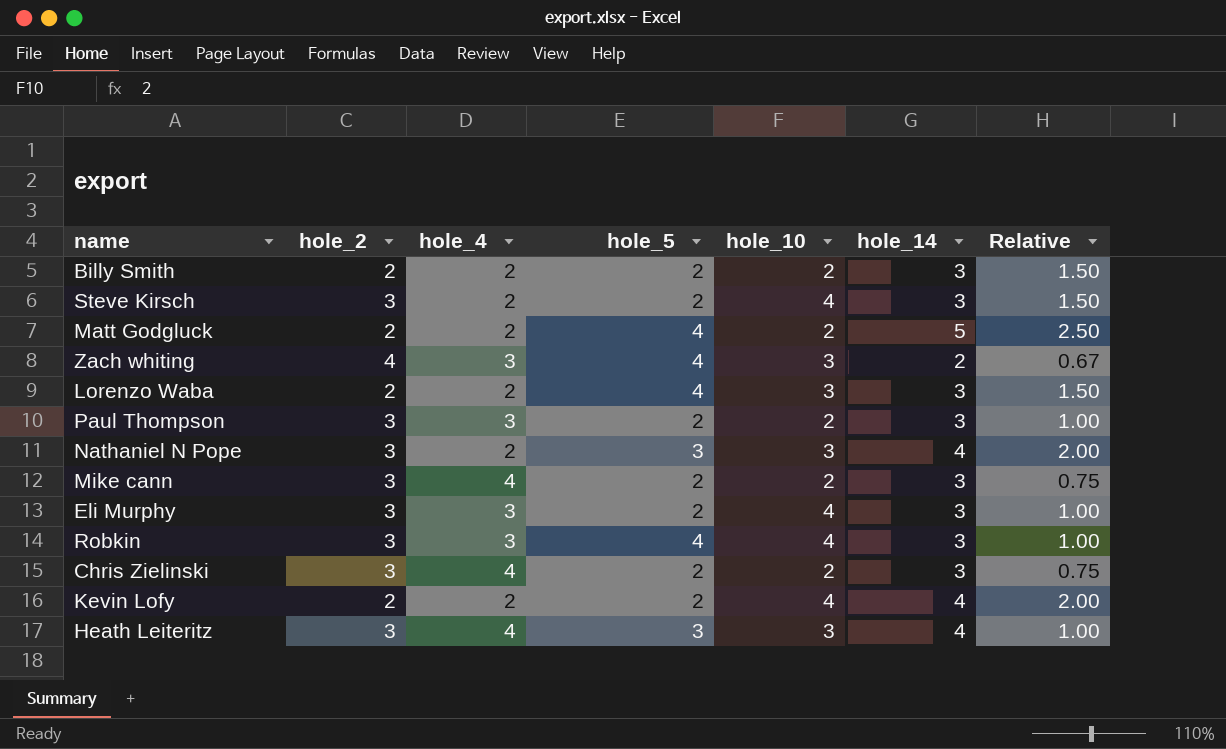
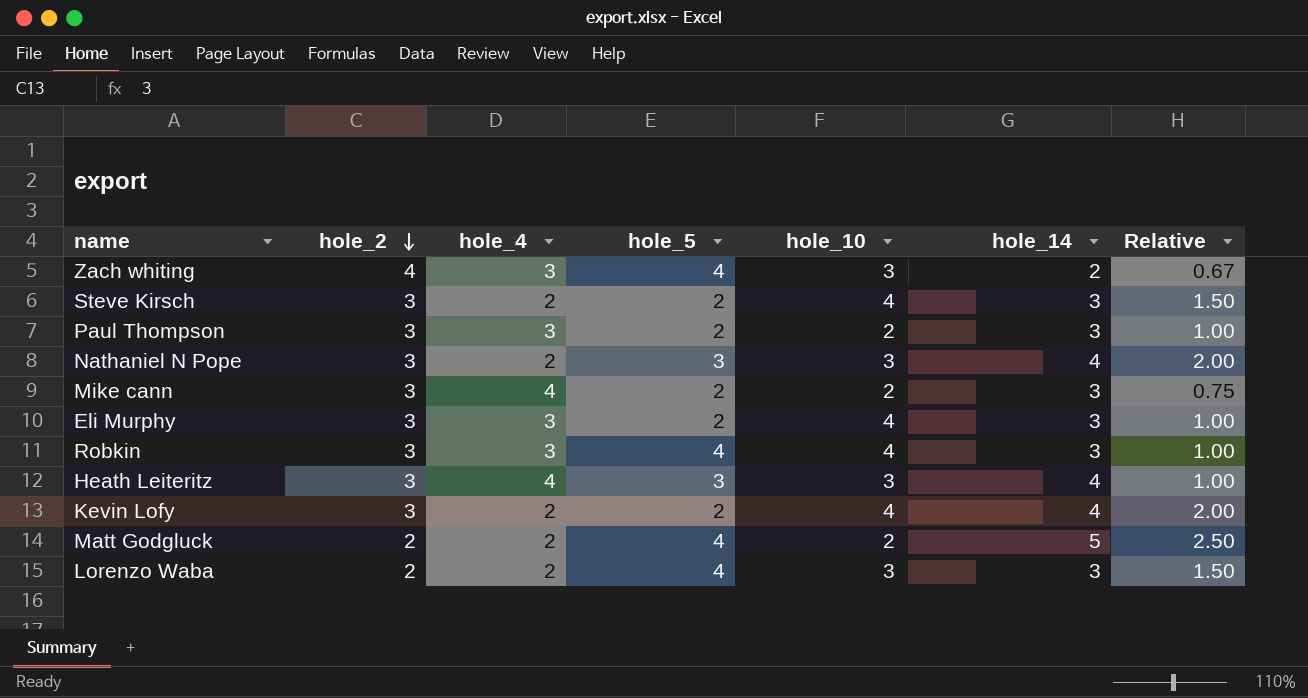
row order: none -> hole_2 descending
row Billy Smith: 2 | 2 | 2 | 2 | 3 | 1.50 -> none
row Chris Zielinski: 3 | 4 | 2 | 2 | 3 | 0.75 -> none
Kevin Lofy | hole_2: 2 -> 3

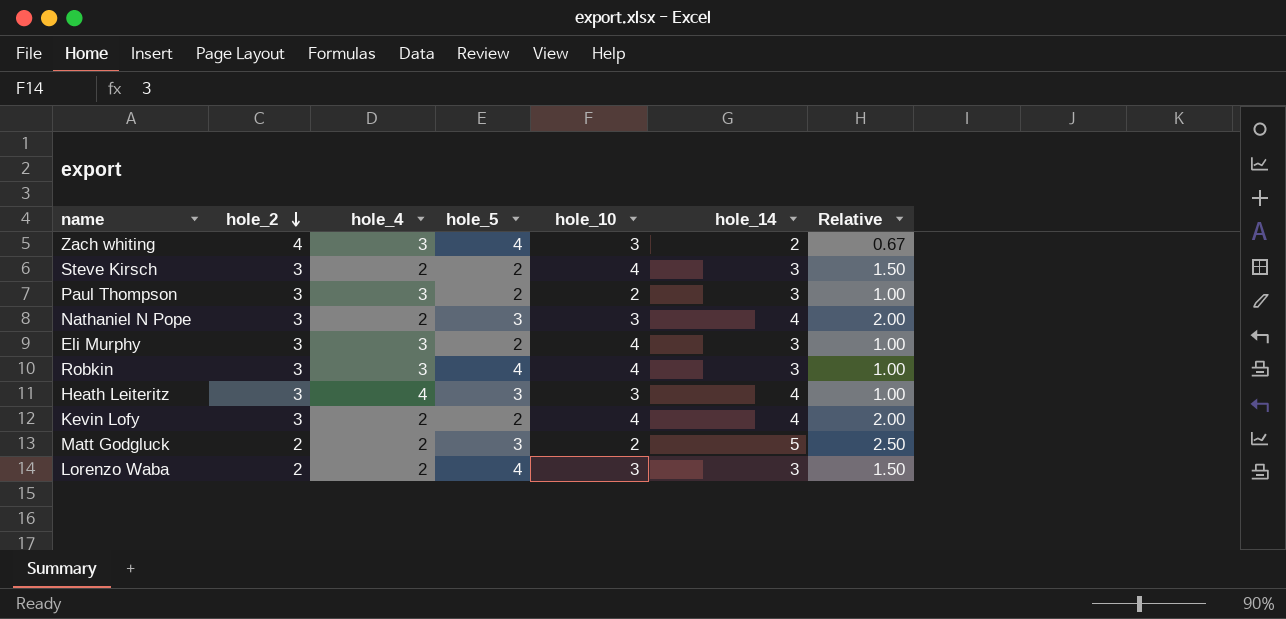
row Mike cann: 3 | 4 | 2 | 2 | 3 | 0.75 -> none
Matt Godgluck | hole_5: 4 -> 3

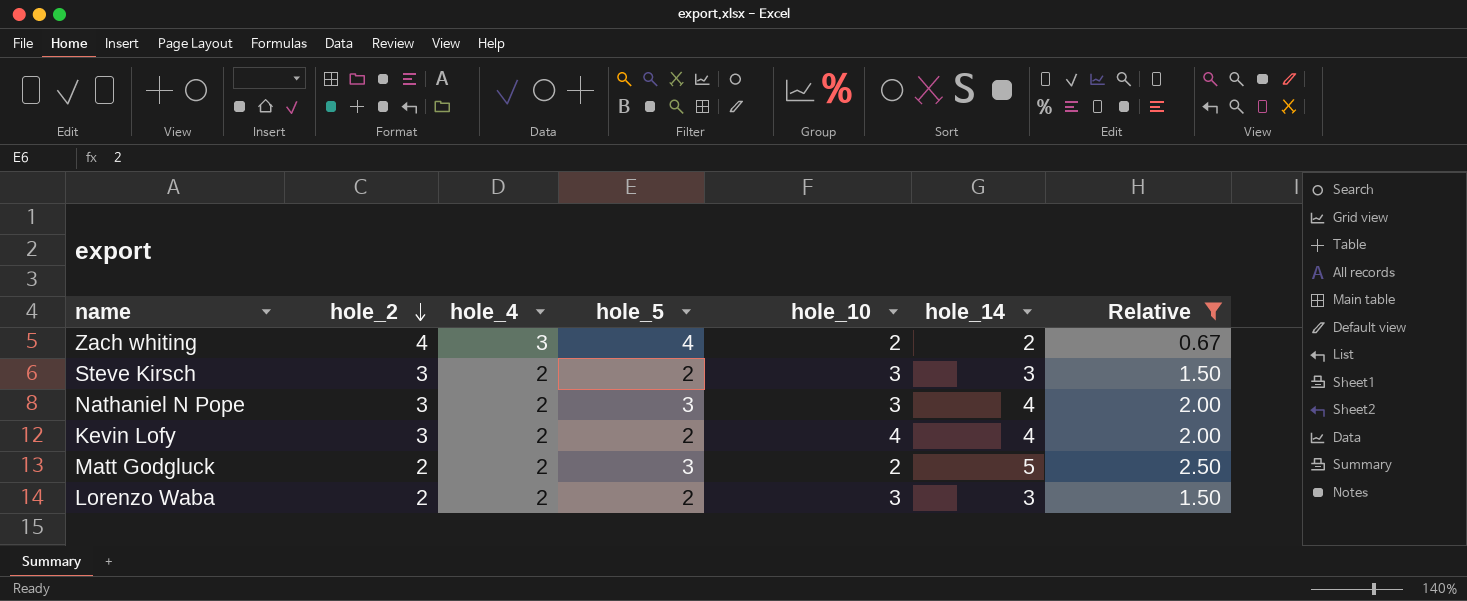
filter: none -> Relative != 1.00
Zach whiting | hole_10: 3 -> 2
Steve Kirsch | hole_10: 4 -> 3
Lorenzo Waba | hole_5: 4 -> 2

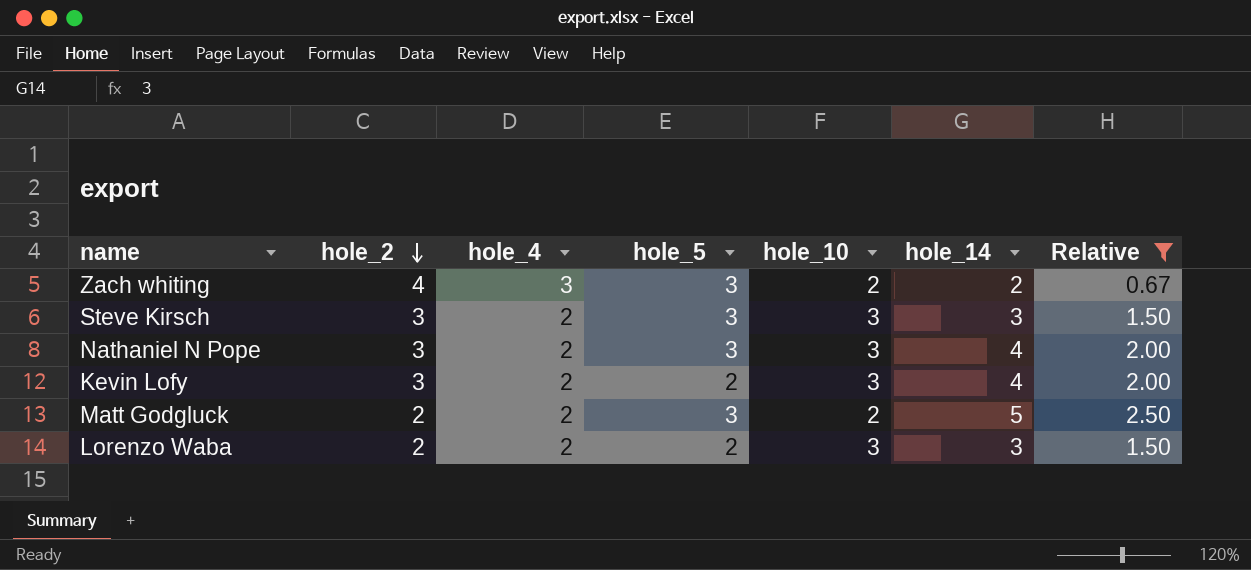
Zach whiting | hole_5: 4 -> 3
Steve Kirsch | hole_5: 2 -> 3
Kevin Lofy | hole_10: 4 -> 3

